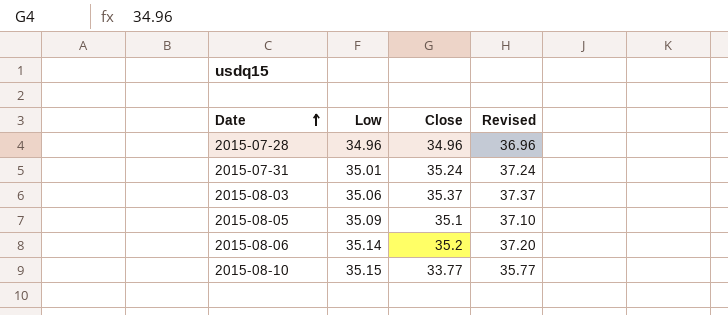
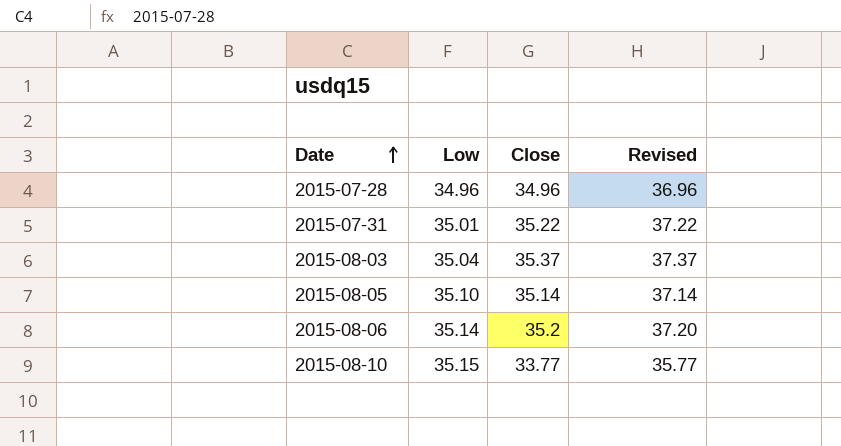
2015-07-31 | Close: 35.24 -> 35.22
2015-07-31 | Revised: 37.24 -> 37.22
2015-08-03 | Low: 35.06 -> 35.04
2015-08-05 | Low: 35.09 -> 35.10
2015-08-05 | Close: 35.1 -> 35.14
2015-08-05 | Revised: 37.10 -> 37.14

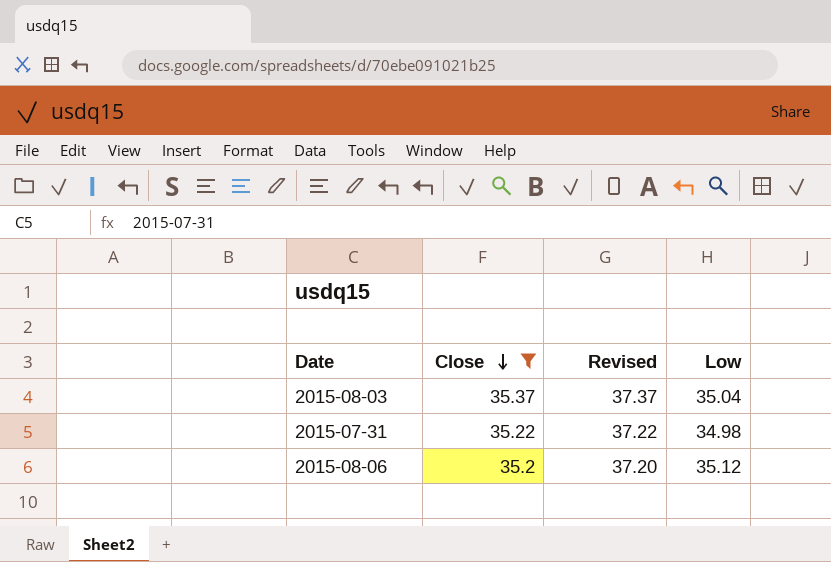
filter: none -> Close >= 35.2
row order: Date ascending -> Close descending
column Low | position: 2 -> 4
2015-07-31 | Low: 35.01 -> 34.98
2015-08-06 | Low: 35.14 -> 35.12

